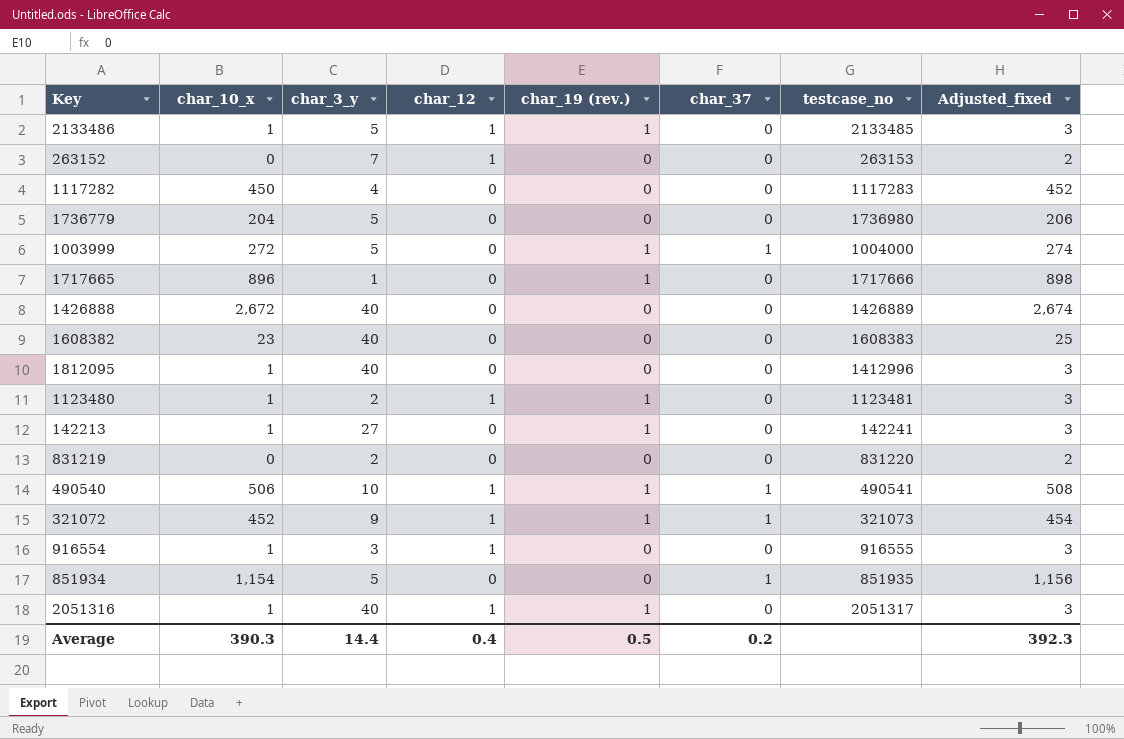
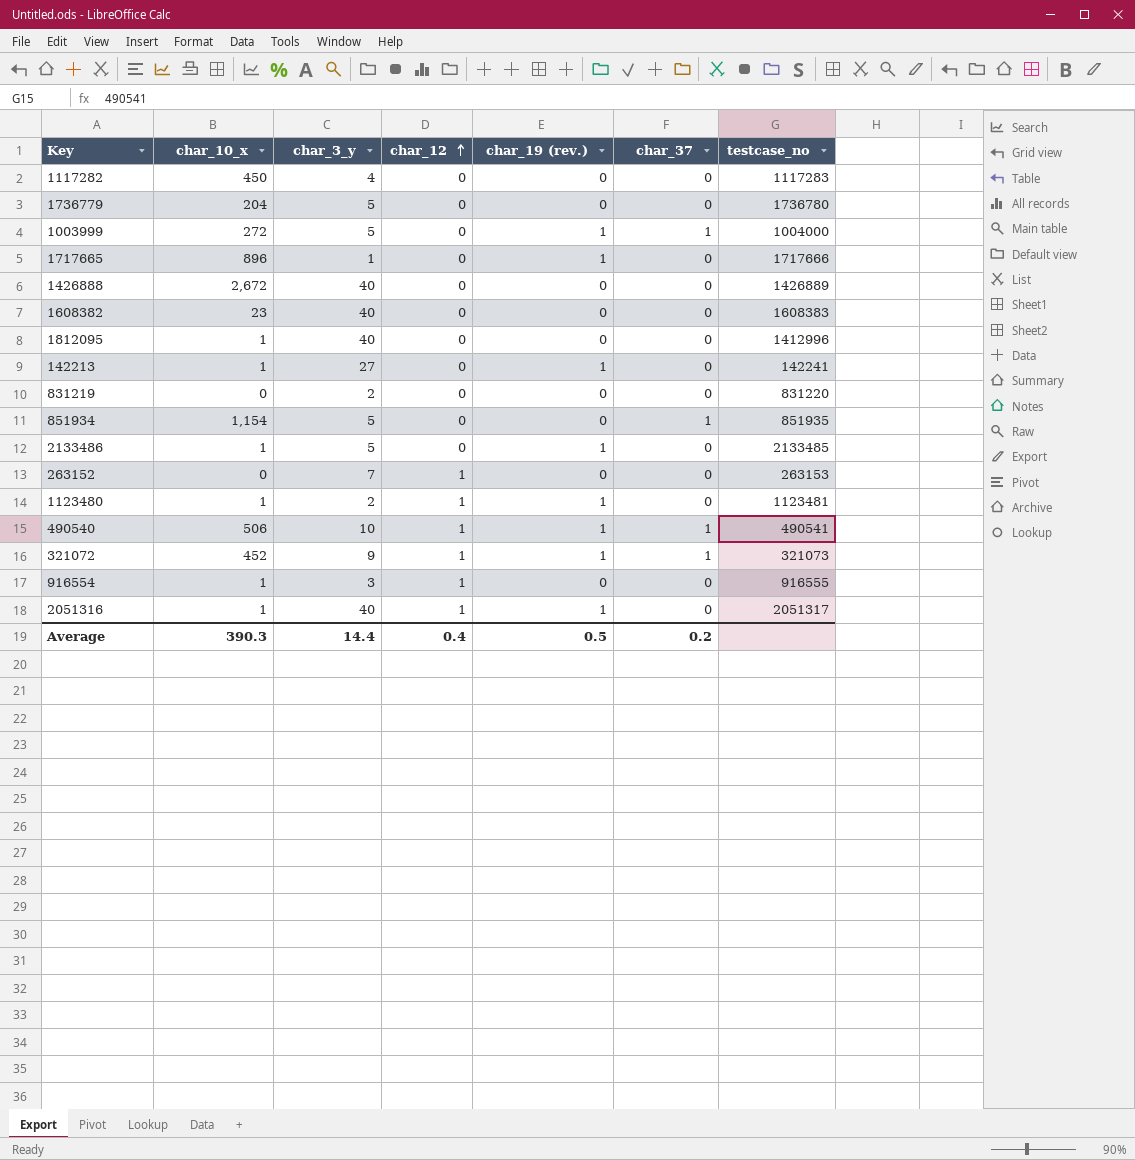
row order: none -> char_12 ascending
column Adjusted_fixed | formula: [char_10_x] + 2 -> none
1736779 | testcase_no: 1736980 -> 1736780
2133486 | char_12: 1 -> 0

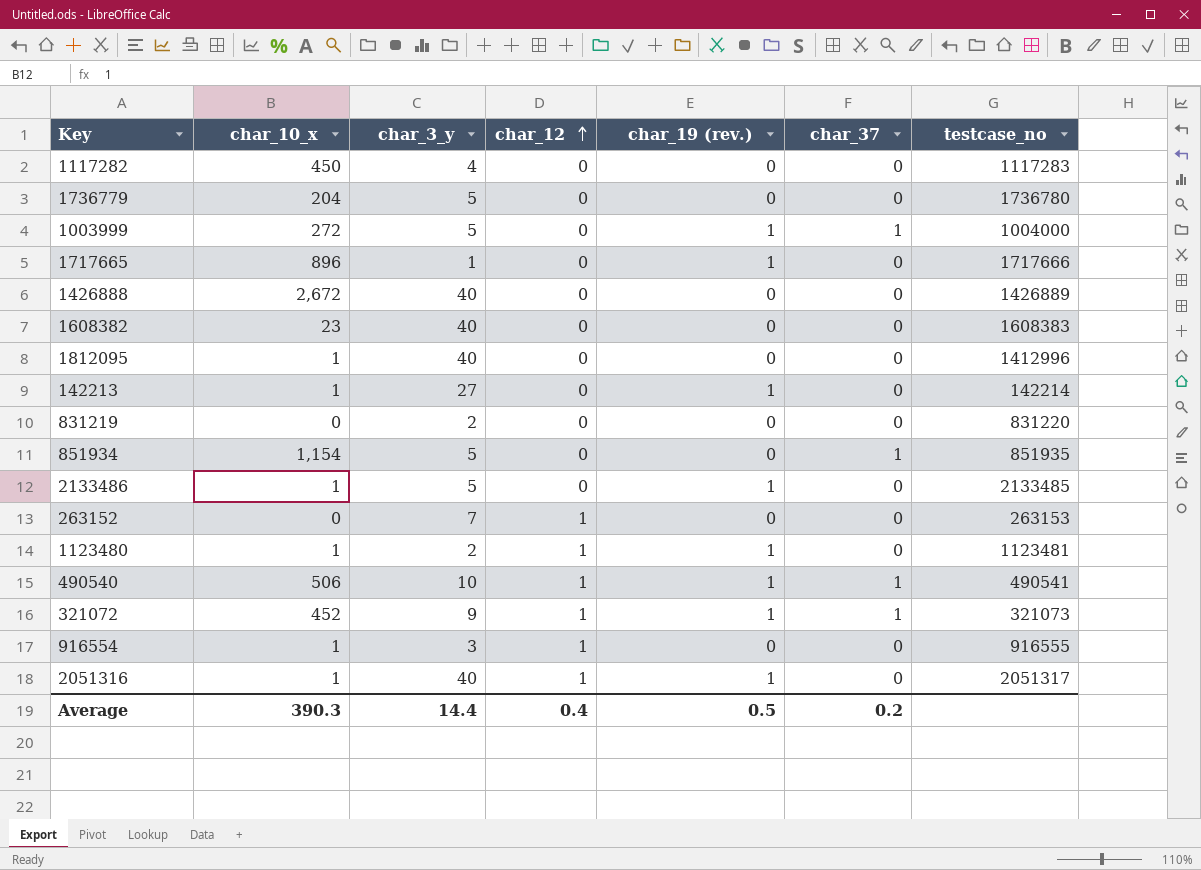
142213 | testcase_no: 142241 -> 142214

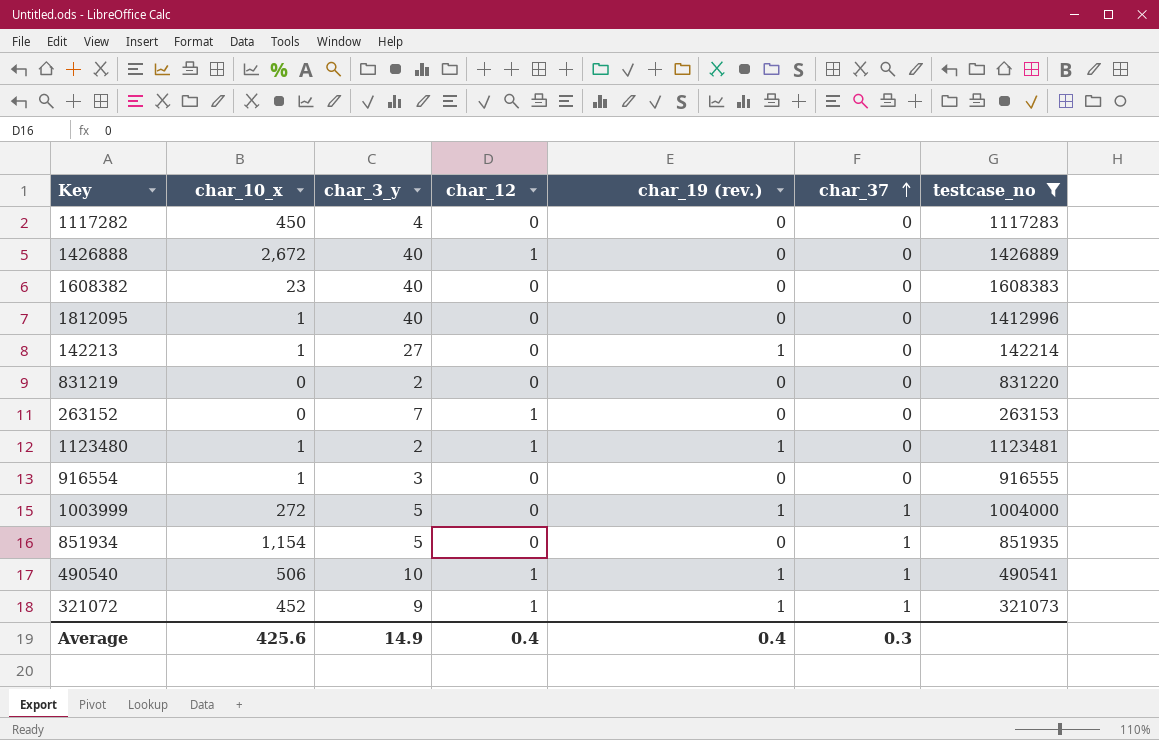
filter: none -> testcase_no <= 1608383
row order: char_12 ascending -> char_37 ascending
1426888 | char_12: 0 -> 1
916554 | char_12: 1 -> 0
Average | char_10_x: 390.3 -> 425.6
Average | char_3_y: 14.4 -> 14.9
Average | char_19 (rev.): 0.5 -> 0.4
Average | char_37: 0.2 -> 0.3

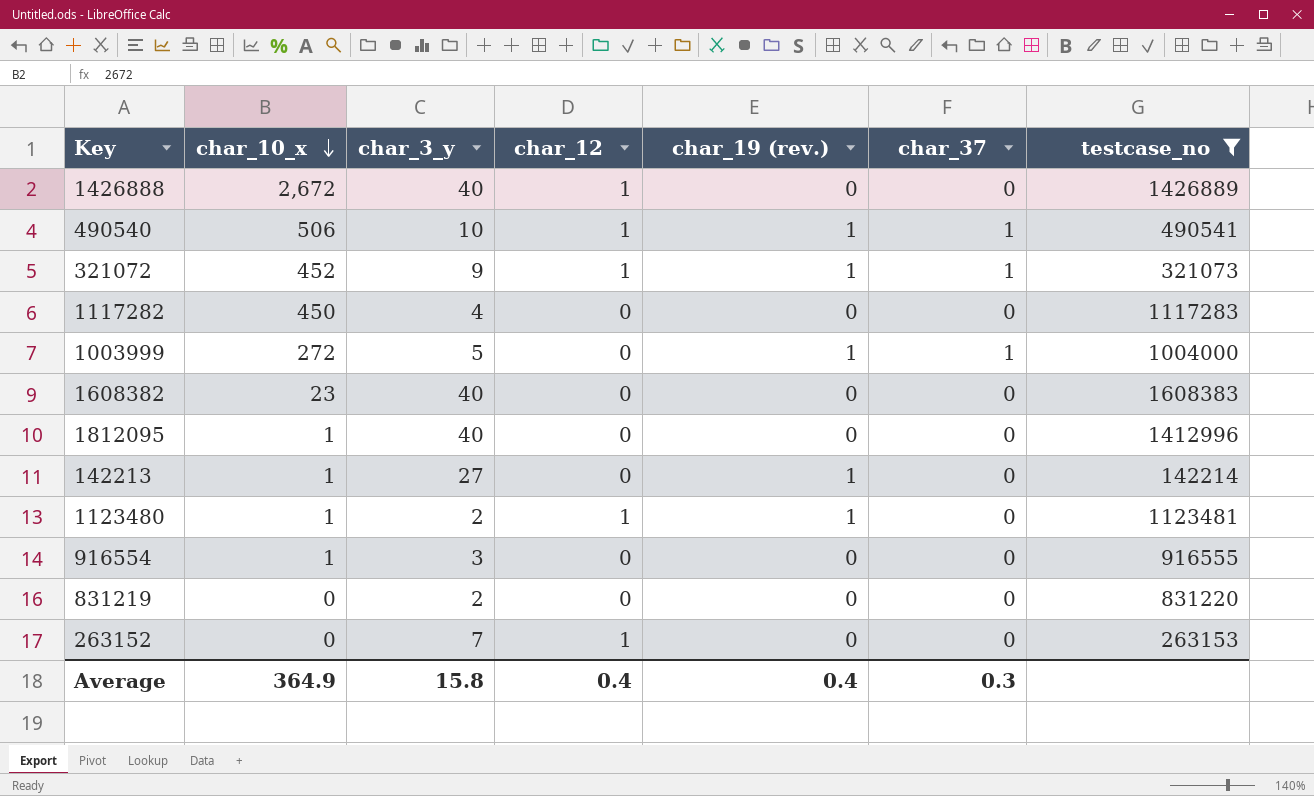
row order: char_37 ascending -> char_10_x descending
row 851934: 1,154 | 5 | 0 | 0 | 1 | 851935 -> none
Average | char_10_x: 425.6 -> 364.9
Average | char_3_y: 14.9 -> 15.8

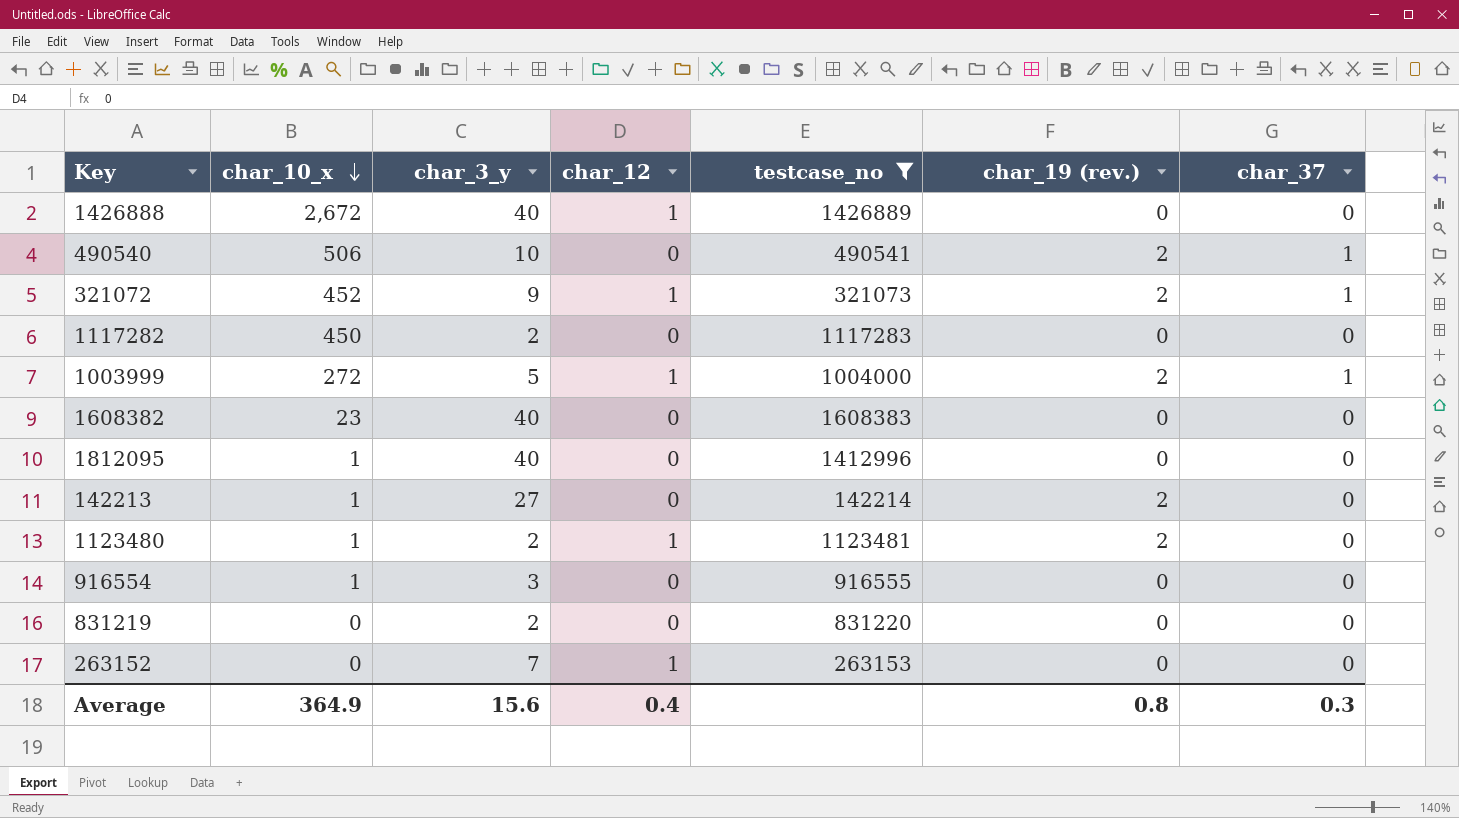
column testcase_no | position: 7 -> 5
490540 | char_12: 1 -> 0
490540 | char_19 (rev.): 1 -> 2
321072 | char_19 (rev.): 1 -> 2
1117282 | char_3_y: 4 -> 2
1003999 | char_12: 0 -> 1
1003999 | char_19 (rev.): 1 -> 2
142213 | char_19 (rev.): 1 -> 2
1123480 | char_19 (rev.): 1 -> 2
Average | char_3_y: 15.8 -> 15.6
Average | char_19 (rev.): 0.4 -> 0.8

